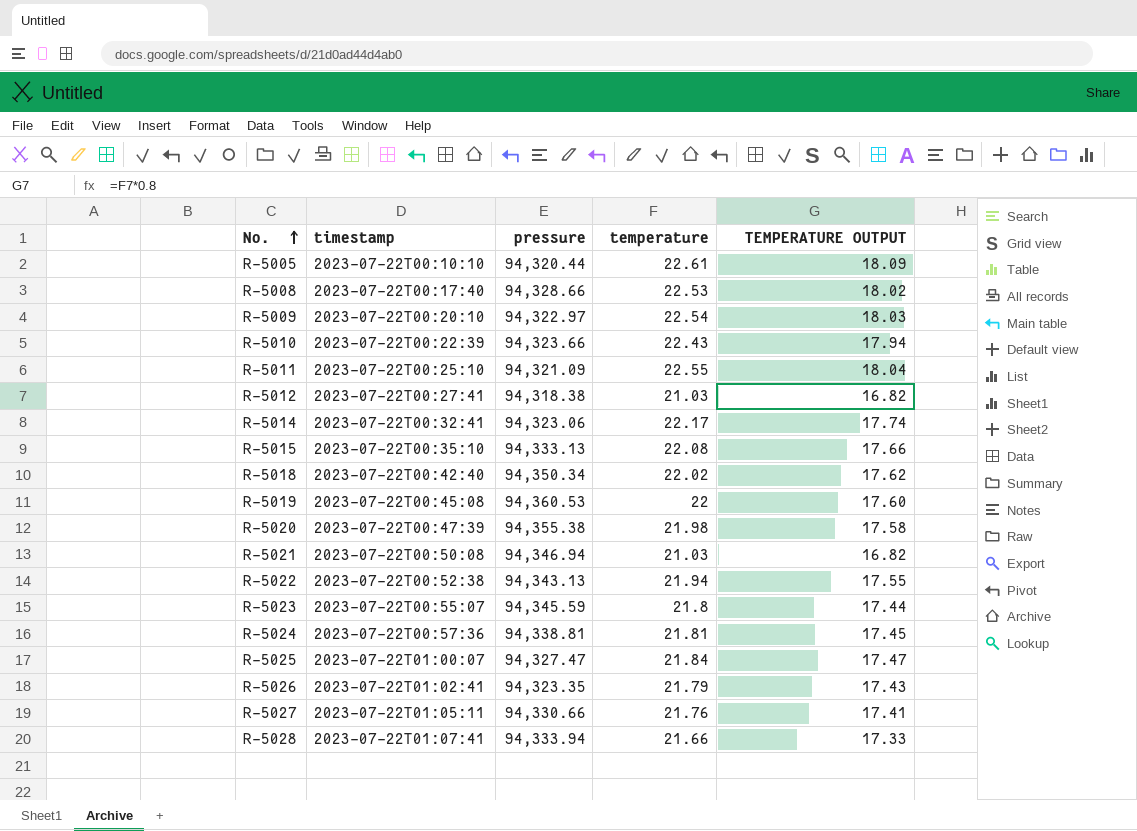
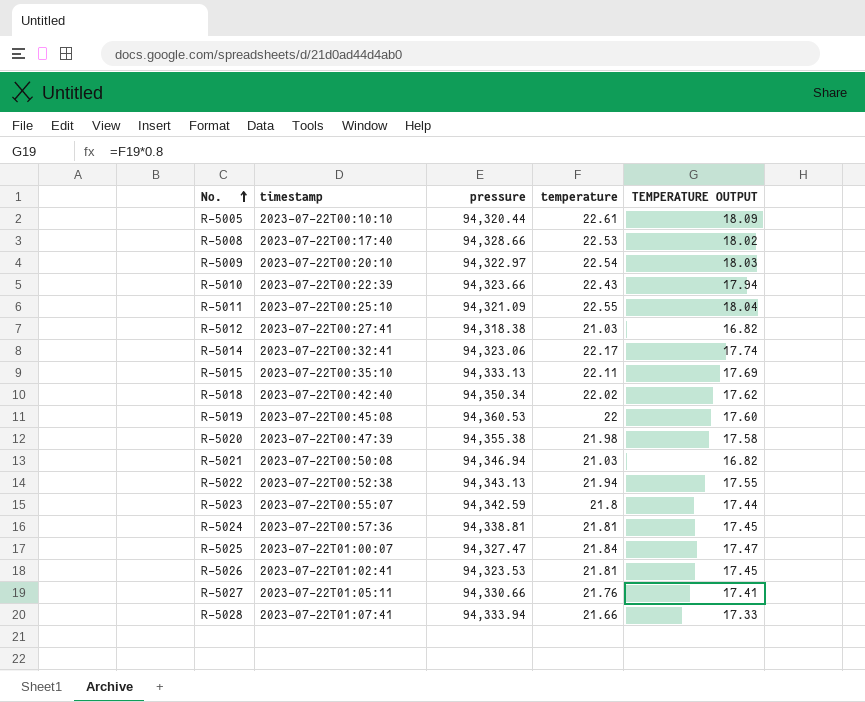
R-5015 | temperature: 22.08 -> 22.11
R-5015 | TEMPERATURE OUTPUT: 17.66 -> 17.69
R-5023 | pressure: 94,345.59 -> 94,342.59
R-5026 | pressure: 94,323.35 -> 94,323.53
R-5026 | temperature: 21.79 -> 21.81
R-5026 | TEMPERATURE OUTPUT: 17.43 -> 17.45

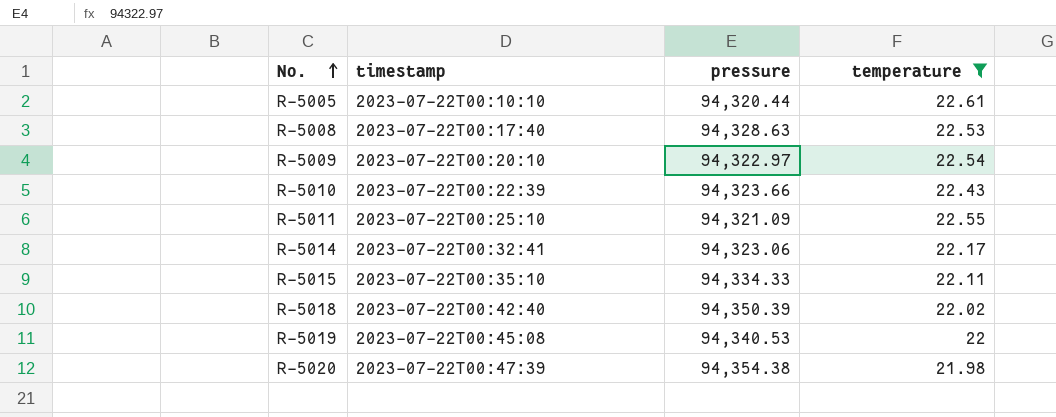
filter: none -> temperature >= 21.98
column TEMPERATURE OUTPUT | formula: [temperature] * 0.8 -> none
R-5008 | pressure: 94,328.66 -> 94,328.63
R-5015 | pressure: 94,333.13 -> 94,334.33
R-5018 | pressure: 94,350.34 -> 94,350.39
R-5019 | pressure: 94,360.53 -> 94,340.53
R-5020 | pressure: 94,355.38 -> 94,354.38

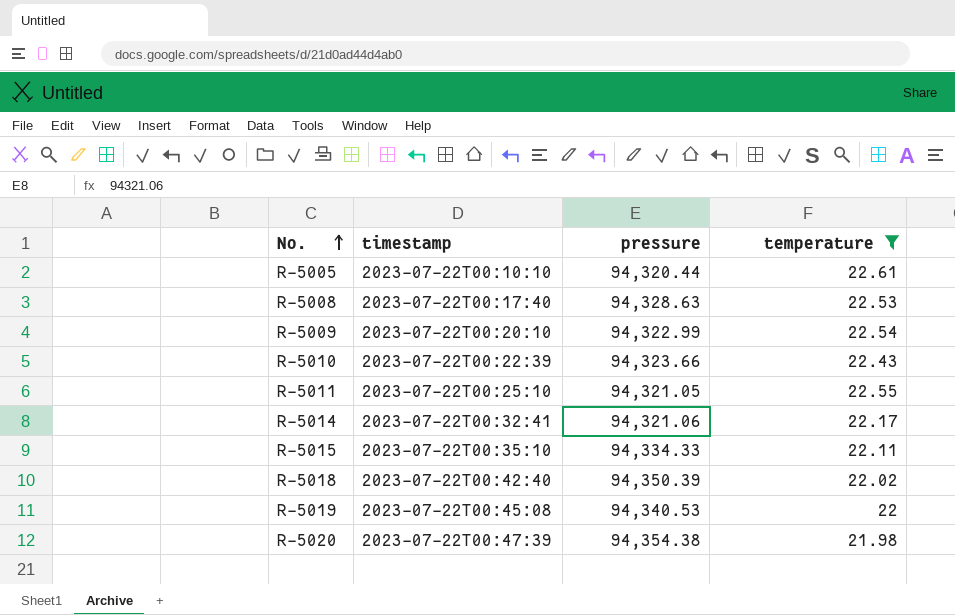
R-5009 | pressure: 94,322.97 -> 94,322.99
R-5011 | pressure: 94,321.09 -> 94,321.05
R-5014 | pressure: 94,323.06 -> 94,321.06

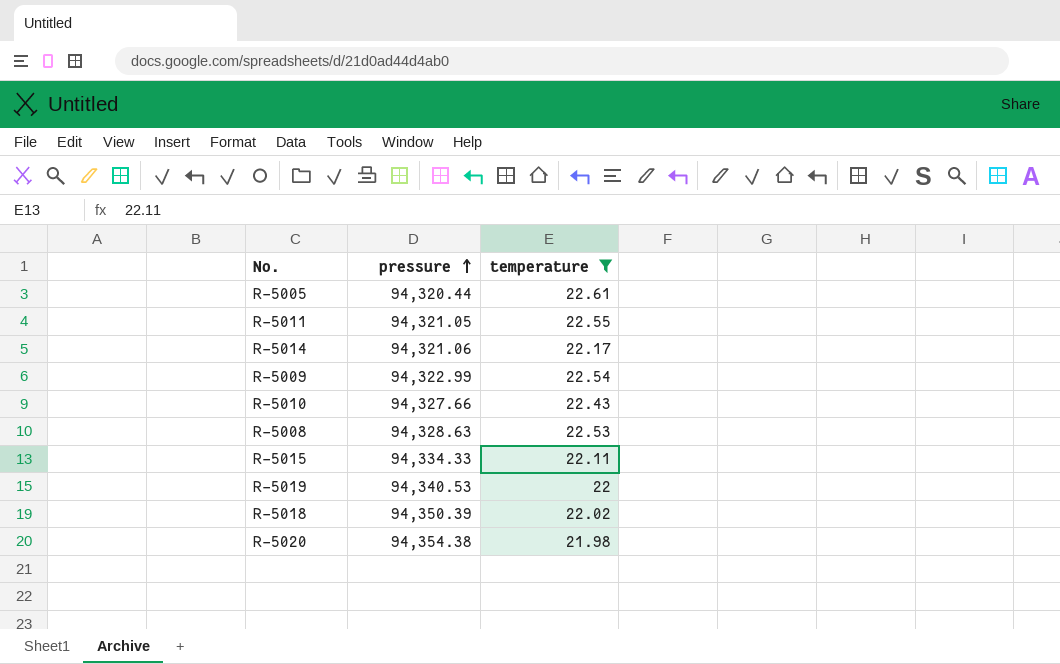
row order: No. ascending -> pressure ascending
column timestamp | position: 2 -> none
R-5010 | pressure: 94,323.66 -> 94,327.66

